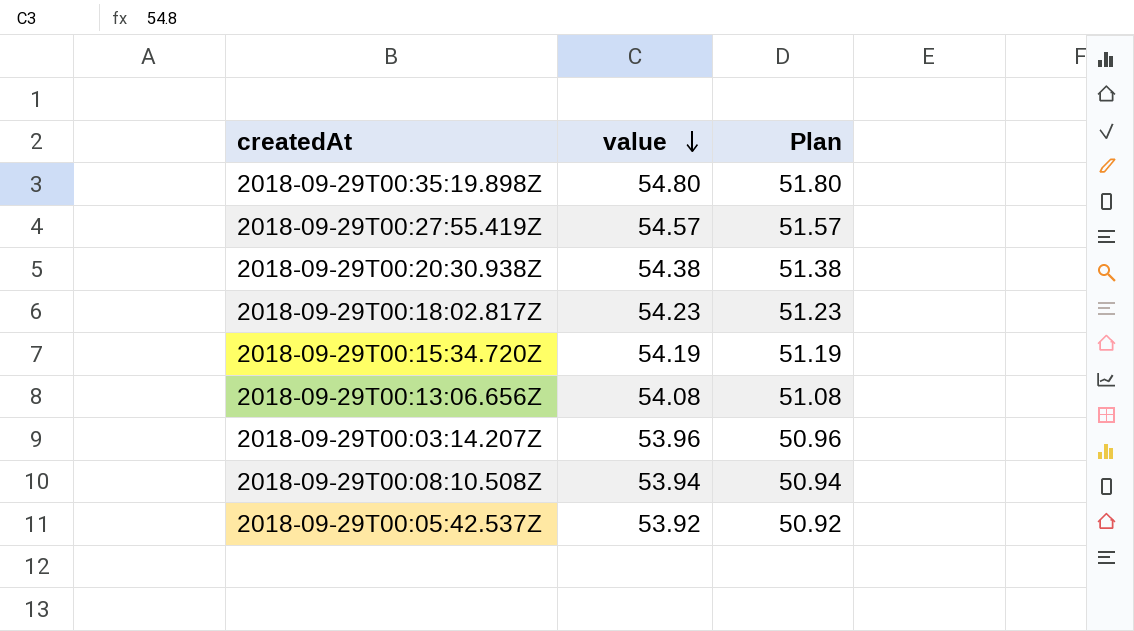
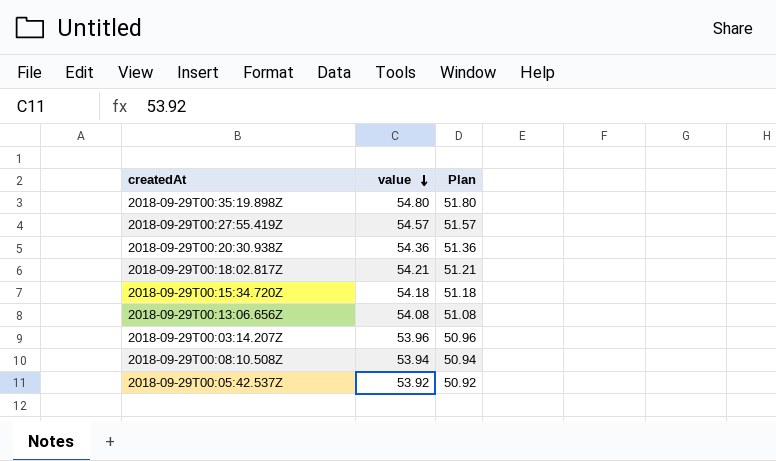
2018-09-29T00:20:30.938Z | value: 54.38 -> 54.36
2018-09-29T00:20:30.938Z | Plan: 51.38 -> 51.36
2018-09-29T00:18:02.817Z | value: 54.23 -> 54.21
2018-09-29T00:18:02.817Z | Plan: 51.23 -> 51.21
2018-09-29T00:15:34.720Z | value: 54.19 -> 54.18
2018-09-29T00:15:34.720Z | Plan: 51.19 -> 51.18

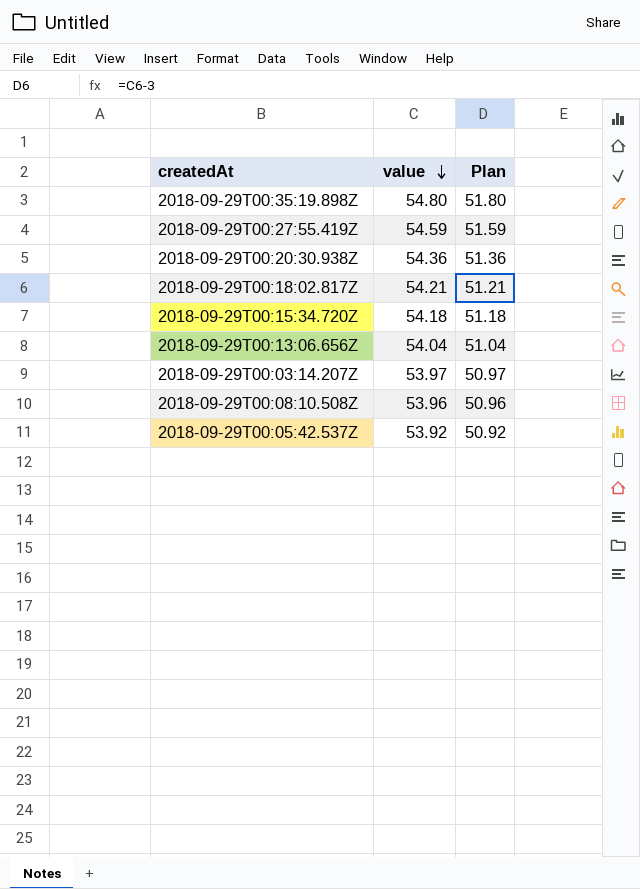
2018-09-29T00:27:55.419Z | value: 54.57 -> 54.59
2018-09-29T00:27:55.419Z | Plan: 51.57 -> 51.59
2018-09-29T00:13:06.656Z | value: 54.08 -> 54.04
2018-09-29T00:13:06.656Z | Plan: 51.08 -> 51.04
2018-09-29T00:03:14.207Z | value: 53.96 -> 53.97
2018-09-29T00:03:14.207Z | Plan: 50.96 -> 50.97
2018-09-29T00:08:10.508Z | value: 53.94 -> 53.96
2018-09-29T00:08:10.508Z | Plan: 50.94 -> 50.96

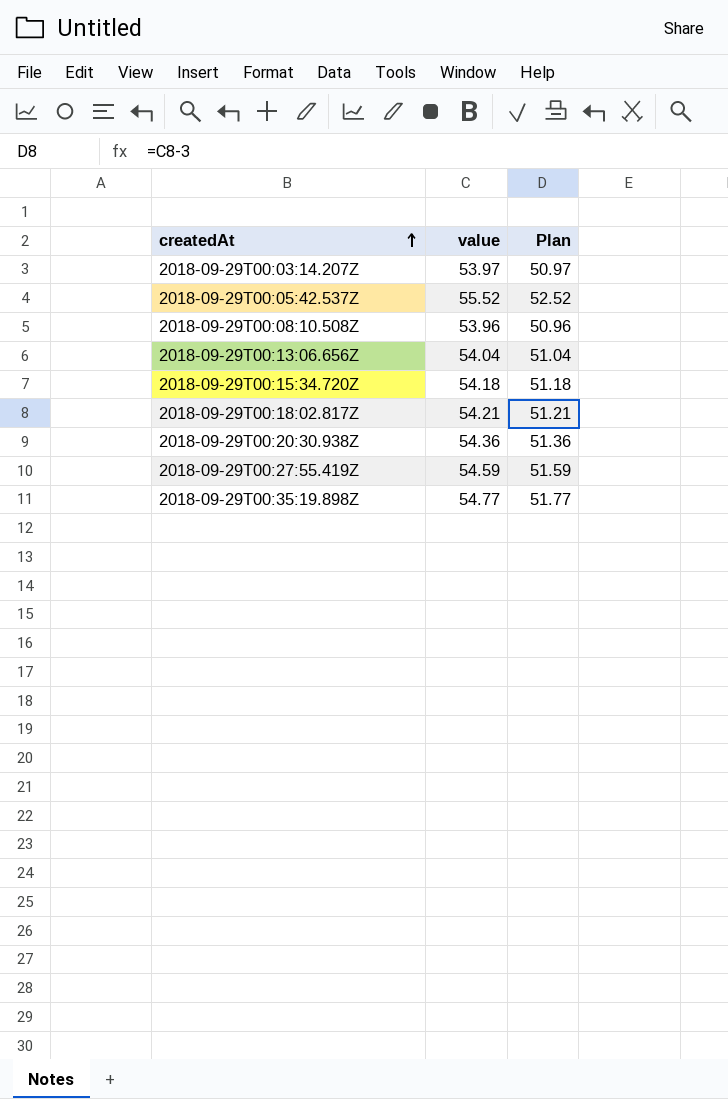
row order: value descending -> createdAt ascending
2018-09-29T00:05:42.537Z | value: 53.92 -> 55.52
2018-09-29T00:05:42.537Z | Plan: 50.92 -> 52.52
2018-09-29T00:35:19.898Z | value: 54.80 -> 54.77
2018-09-29T00:35:19.898Z | Plan: 51.80 -> 51.77

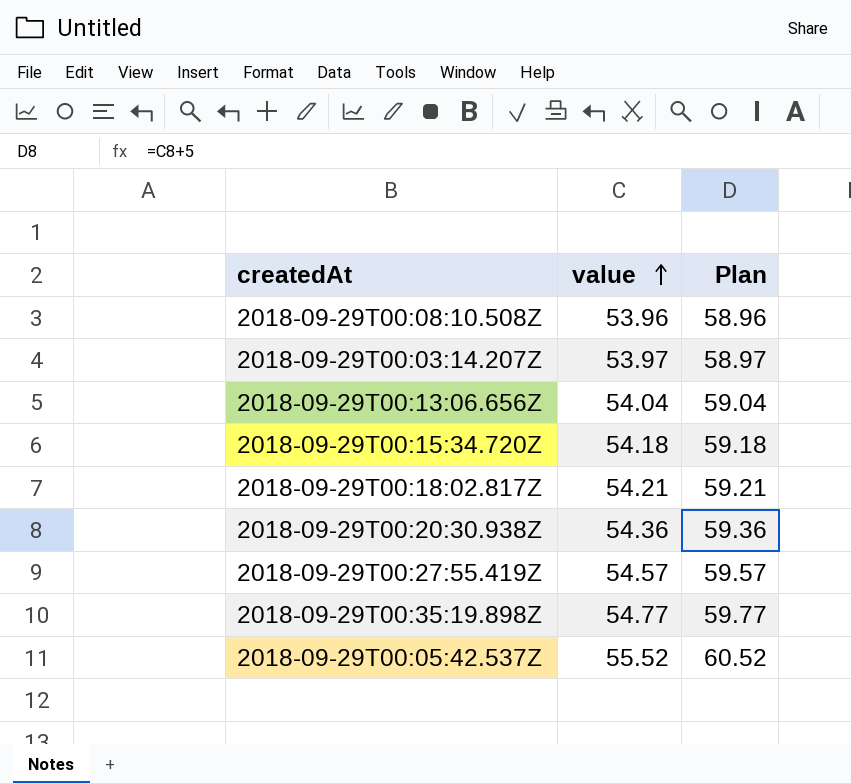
row order: createdAt ascending -> value ascending
column Plan | formula: [value] - 3 -> [value] + 5
2018-09-29T00:27:55.419Z | value: 54.59 -> 54.57

